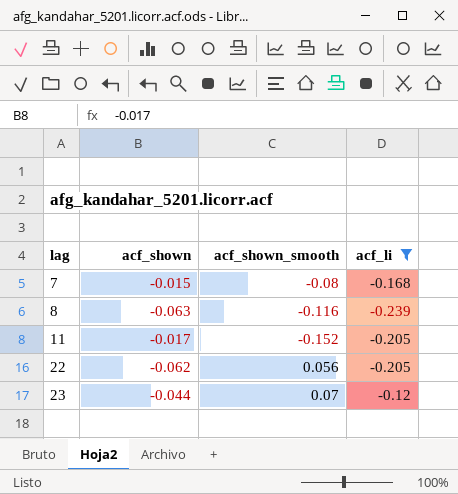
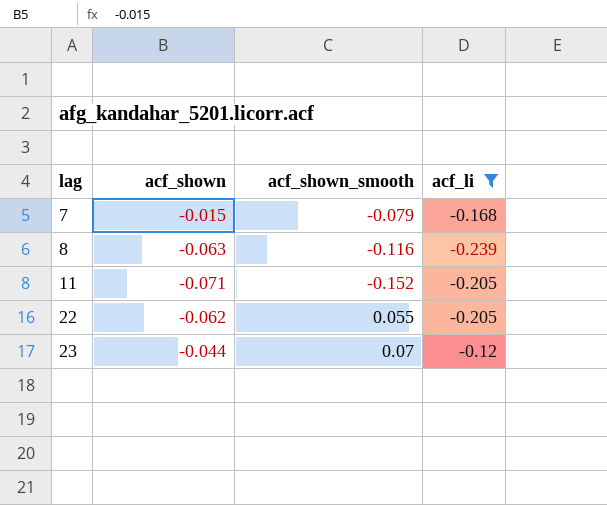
7 | acf_shown_smooth: -0.08 -> -0.079
11 | acf_shown: -0.017 -> -0.071
22 | acf_shown_smooth: 0.056 -> 0.055

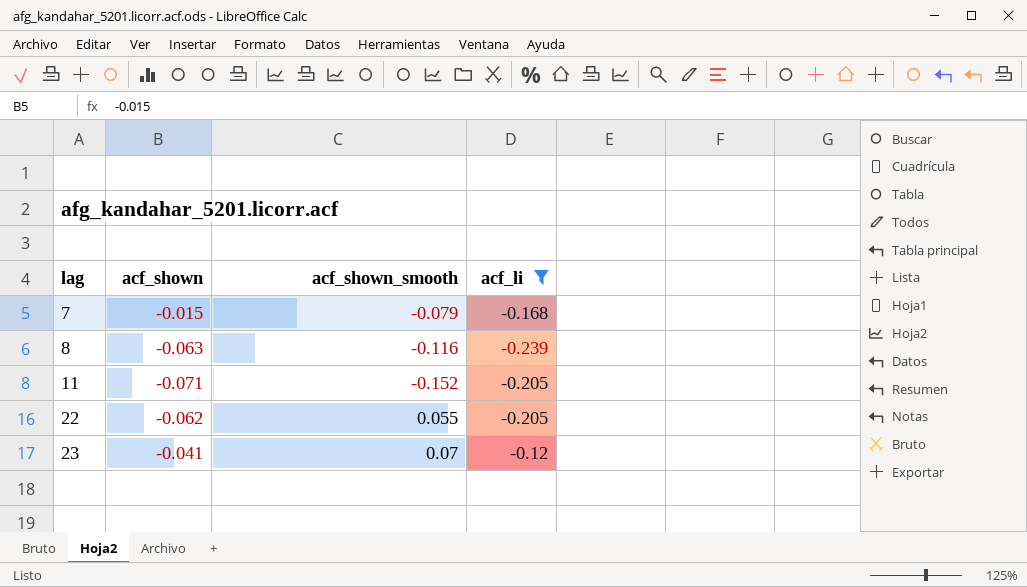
23 | acf_shown: -0.044 -> -0.041

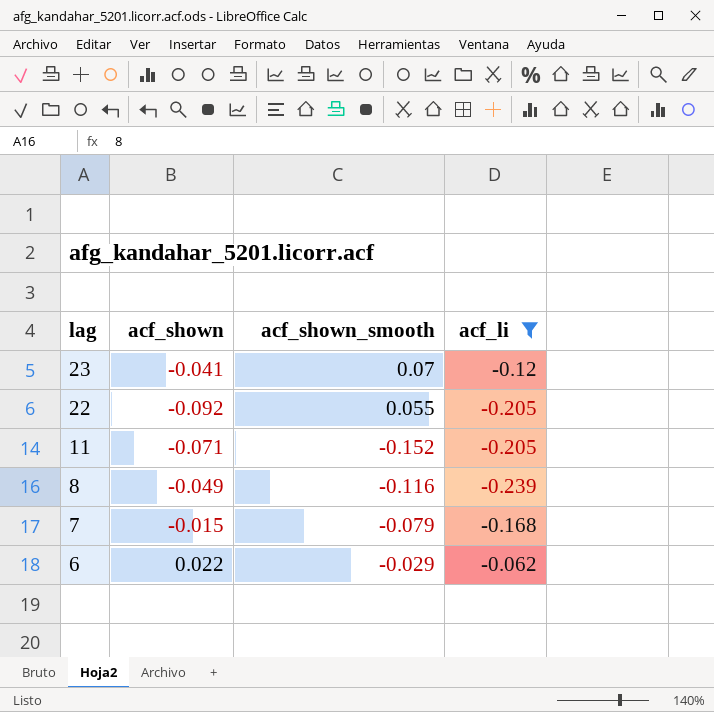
row order: lag ascending -> lag descending
22 | acf_shown: -0.062 -> -0.092
8 | acf_shown: -0.063 -> -0.049
row 6: none -> 0.022 | -0.029 | -0.062

